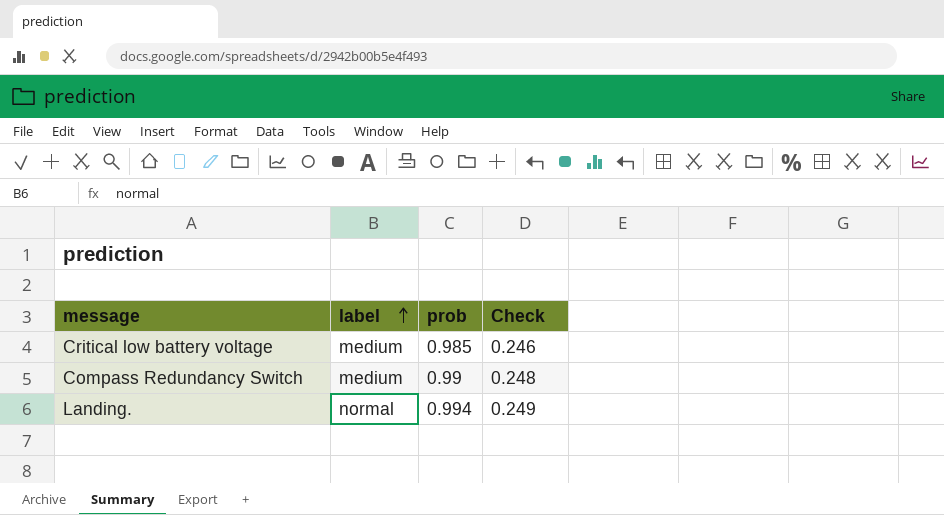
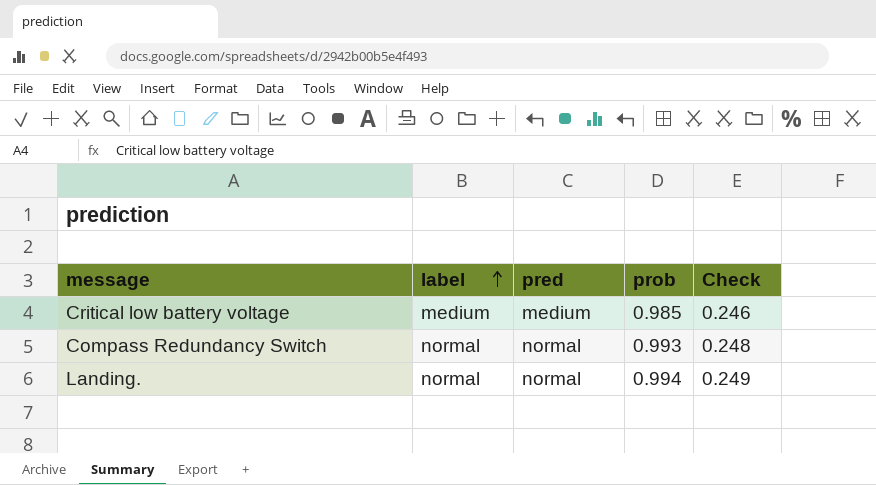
column pred | position: none -> 3
Compass Redundancy Switch | label: medium -> normal
Compass Redundancy Switch | prob: 0.99 -> 0.993

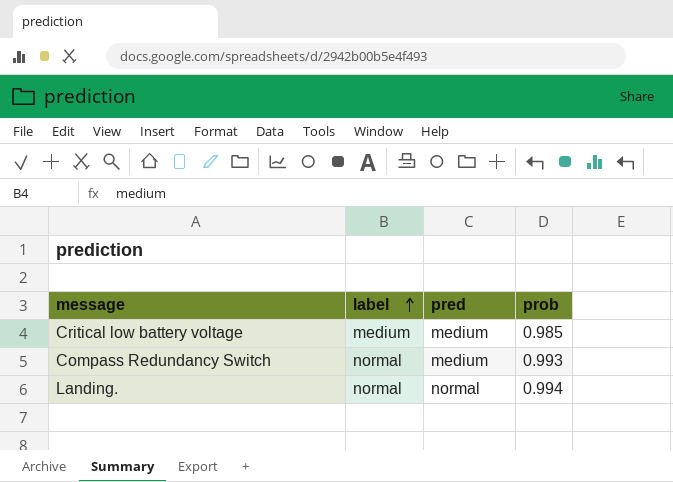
column Check | formula: [prob] * 0.25 -> none
Compass Redundancy Switch | pred: normal -> medium

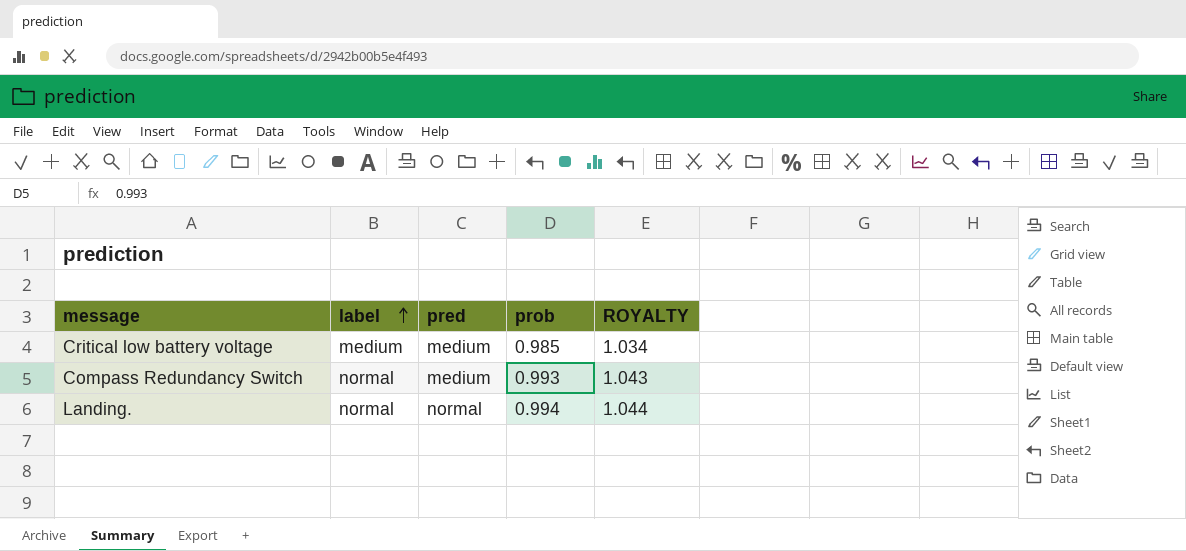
column ROYALTY | formula: none -> [prob] * 1.05

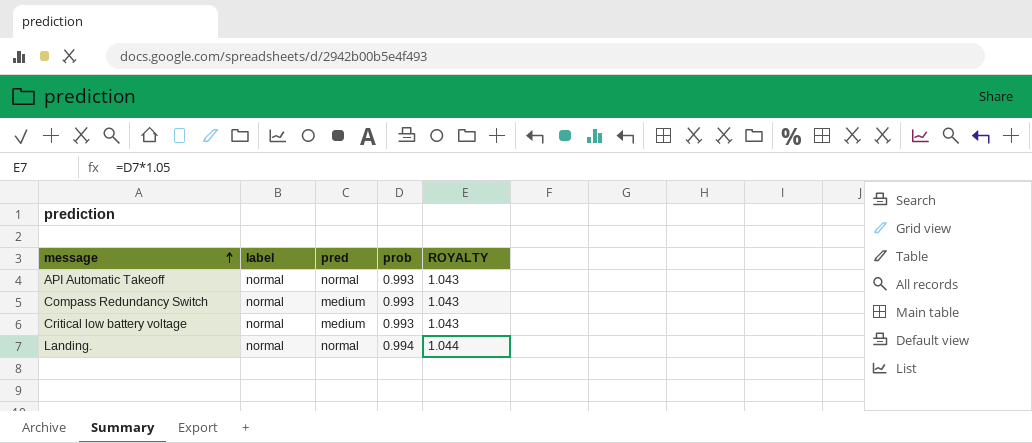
row order: label ascending -> message ascending
row API Automatic Takeoff: none -> normal | normal | 0.993 | 1.043
Critical low battery voltage | label: medium -> normal
Critical low battery voltage | prob: 0.985 -> 0.993
Critical low battery voltage | ROYALTY: 1.034 -> 1.043

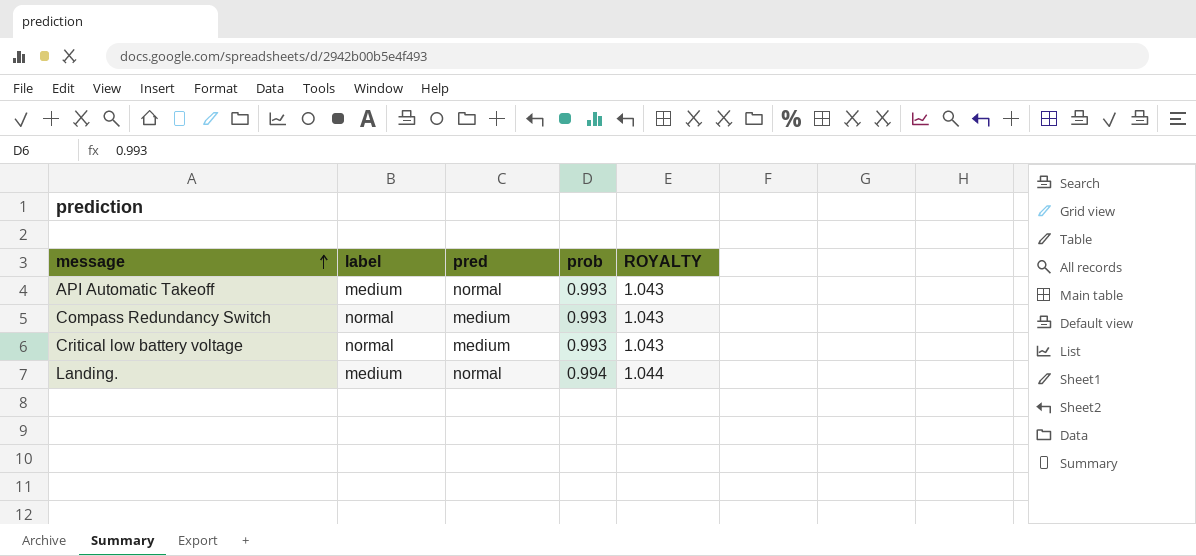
API Automatic Takeoff | label: normal -> medium
Landing. | label: normal -> medium

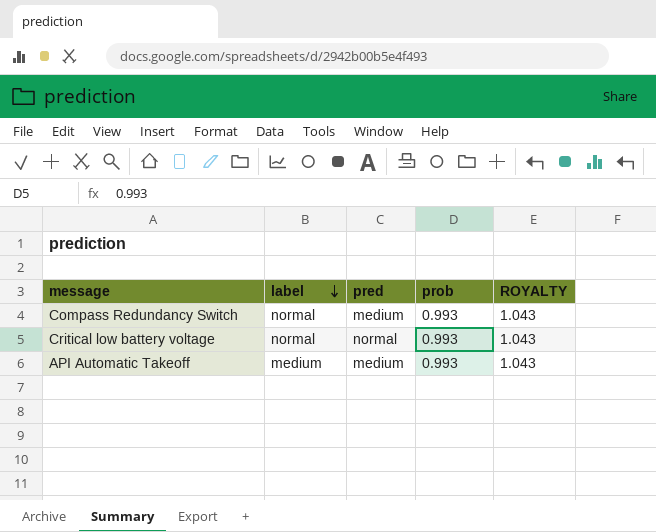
row order: message ascending -> label descending
row Landing.: medium | normal | 0.994 | 1.044 -> none
Critical low battery voltage | pred: medium -> normal
API Automatic Takeoff | pred: normal -> medium

